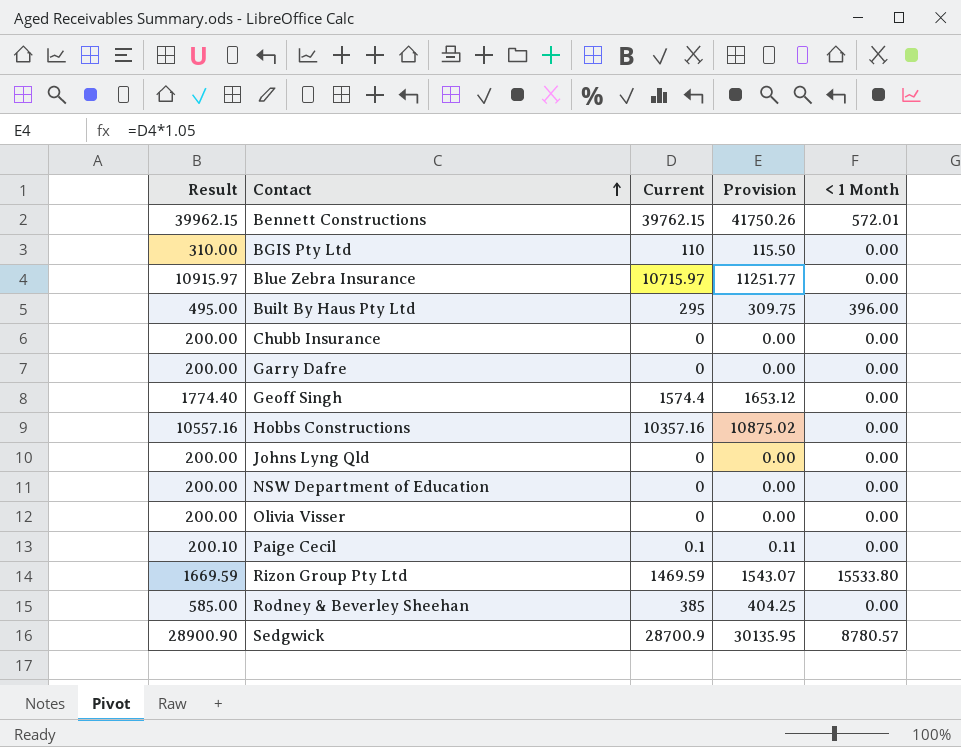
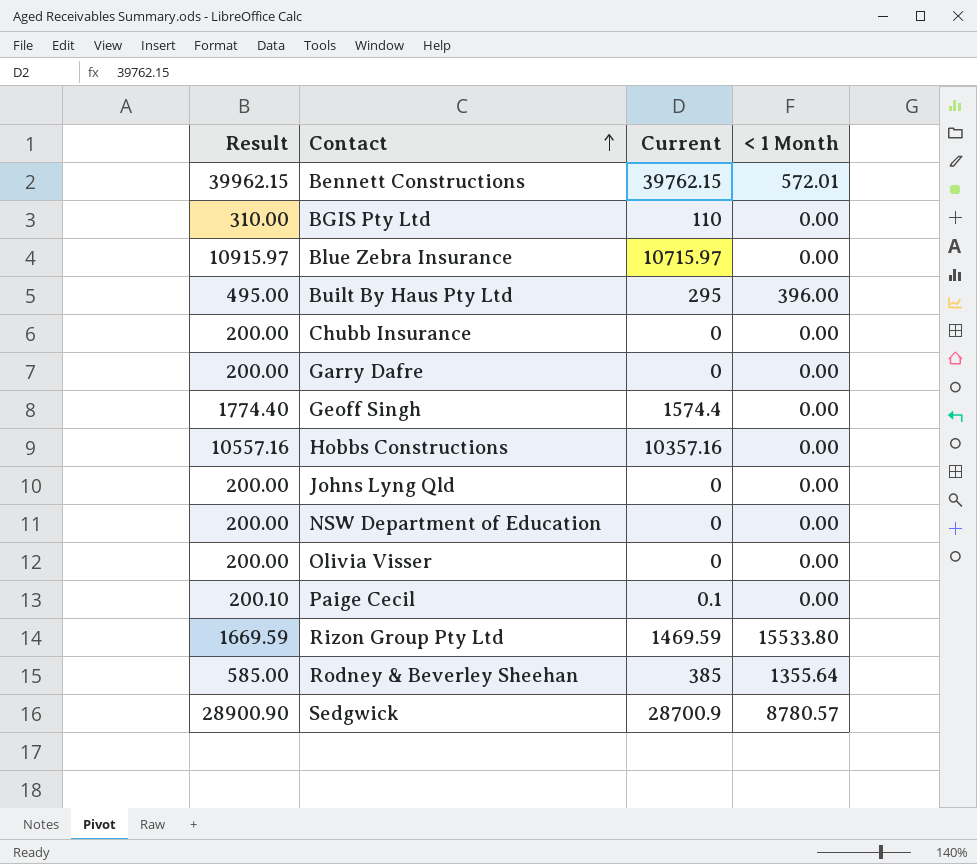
column Provision | formula: [Current] * 1.05 -> none
Rodney & Beverley Sheehan | < 1 Month: 0.00 -> 1355.64

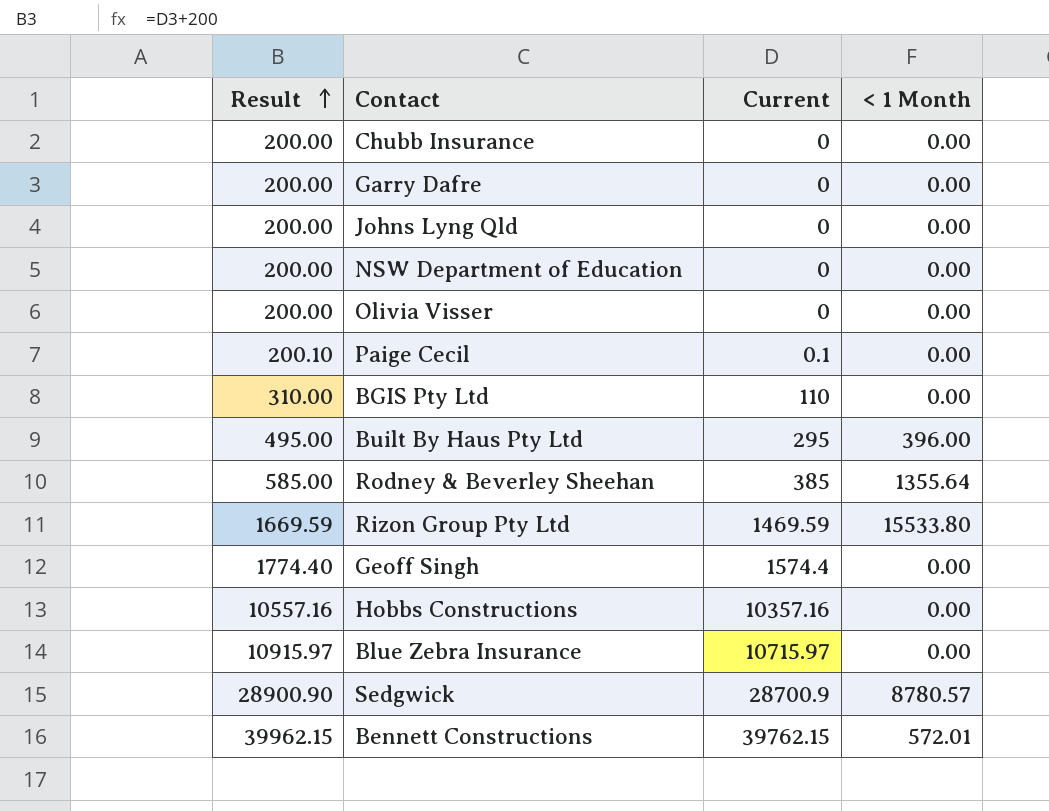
row order: Contact ascending -> Result ascending

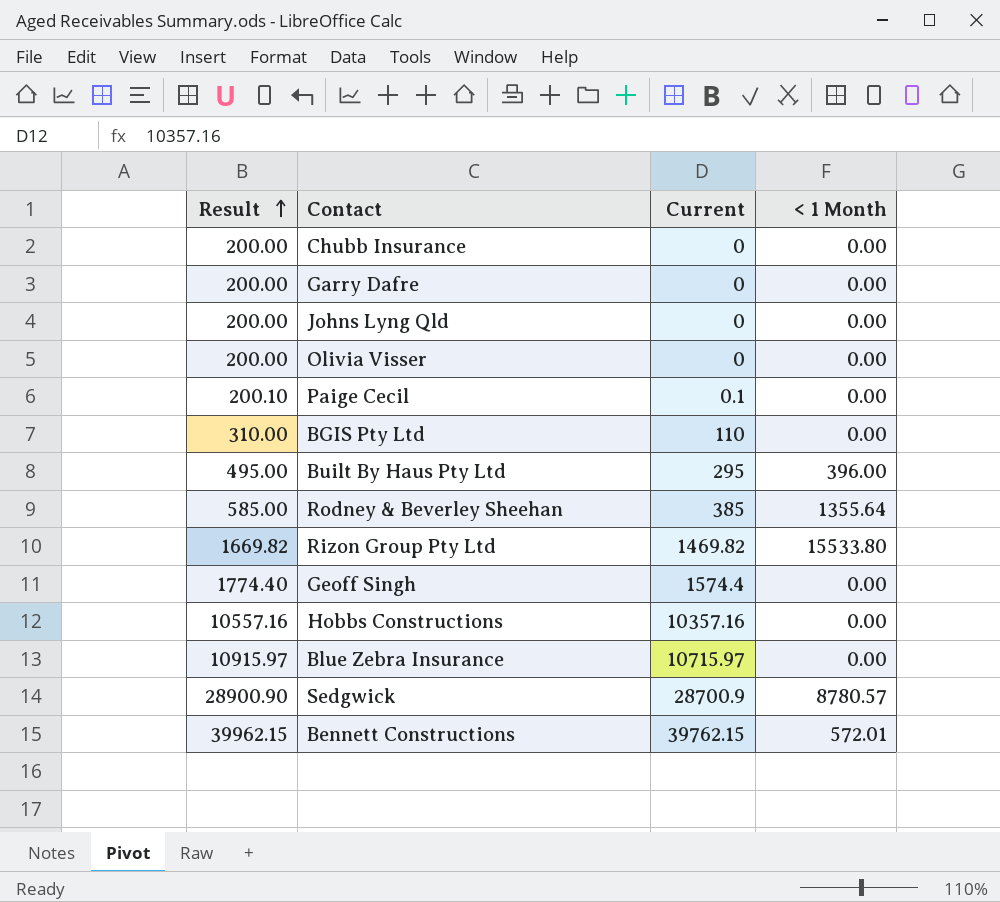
row NSW Department of Education: 200.00 | 0 | 0.00 -> none
Rizon Group Pty Ltd | Result: 1669.59 -> 1669.82
Rizon Group Pty Ltd | Current: 1469.59 -> 1469.82

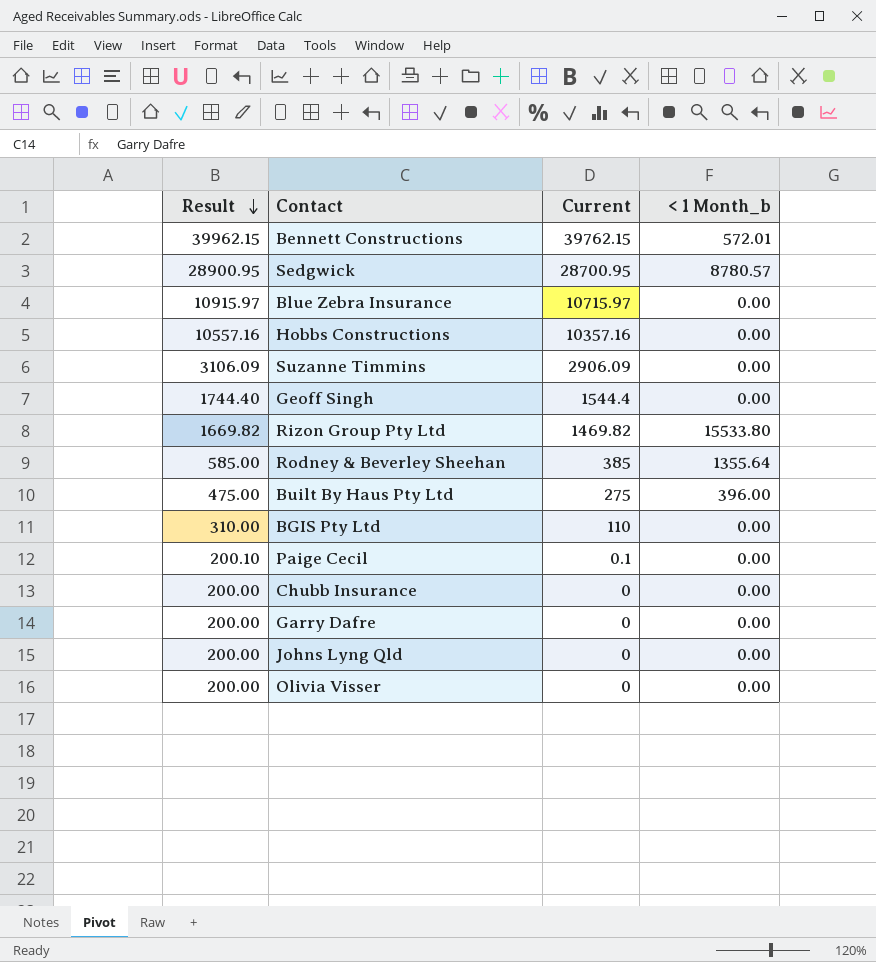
row order: Result ascending -> Result descending
column name: < 1 Month -> < 1 Month_b
Sedgwick | Result: 28900.90 -> 28900.95
Sedgwick | Current: 28700.9 -> 28700.95
row Suzanne Timmins: none -> 3106.09 | 2906.09 | 0.00
Geoff Singh | Result: 1774.40 -> 1744.40
Geoff Singh | Current: 1574.4 -> 1544.4
Built By Haus Pty Ltd | Result: 495.00 -> 475.00
Built By Haus Pty Ltd | Current: 295 -> 275

